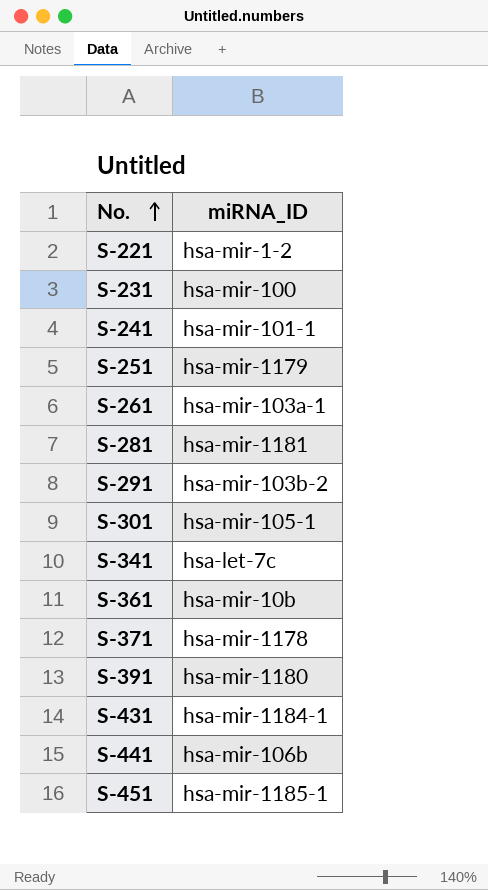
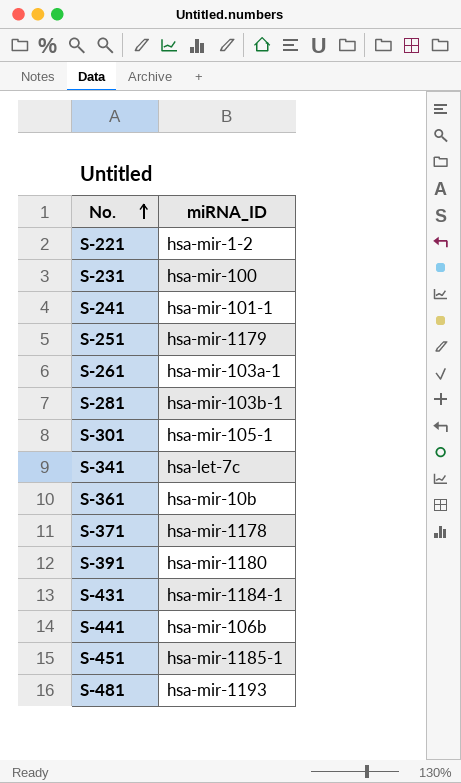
row S-291: hsa-mir-103b-2 -> none
S-281 | miRNA_ID: hsa-mir-1181 -> hsa-mir-103b-1
row S-481: none -> hsa-mir-1193

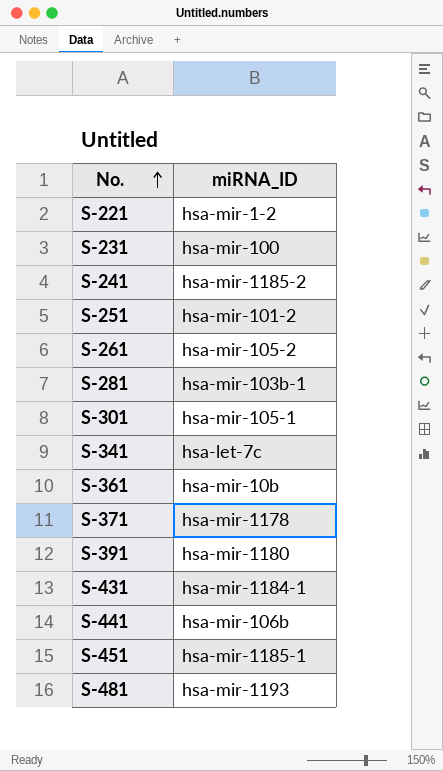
S-241 | miRNA_ID: hsa-mir-101-1 -> hsa-mir-1185-2
S-251 | miRNA_ID: hsa-mir-1179 -> hsa-mir-101-2
S-261 | miRNA_ID: hsa-mir-103a-1 -> hsa-mir-105-2

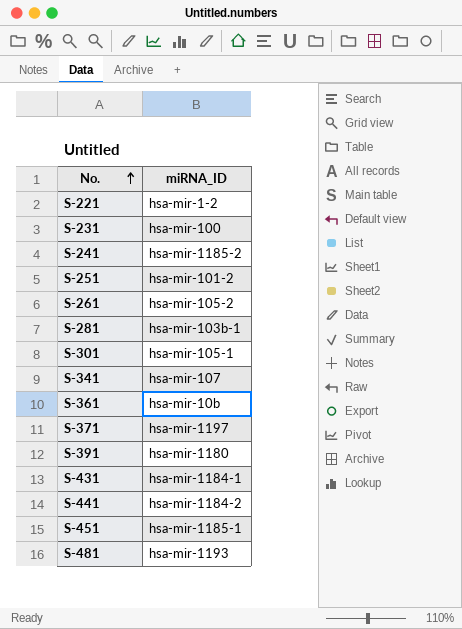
S-341 | miRNA_ID: hsa-let-7c -> hsa-mir-107
S-371 | miRNA_ID: hsa-mir-1178 -> hsa-mir-1197
S-441 | miRNA_ID: hsa-mir-106b -> hsa-mir-1184-2

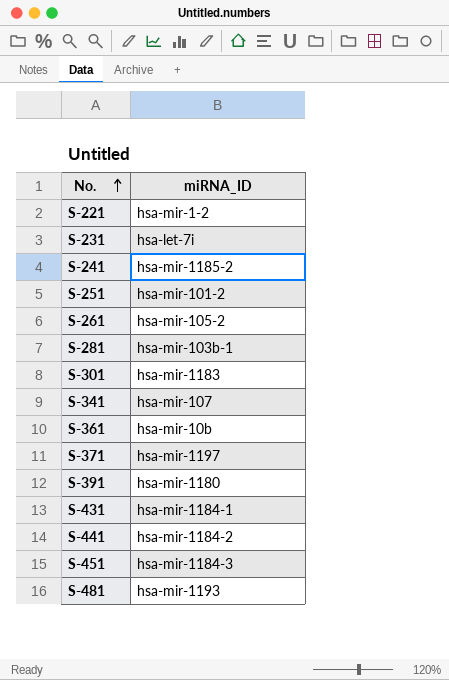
S-231 | miRNA_ID: hsa-mir-100 -> hsa-let-7i
S-301 | miRNA_ID: hsa-mir-105-1 -> hsa-mir-1183
S-451 | miRNA_ID: hsa-mir-1185-1 -> hsa-mir-1184-3

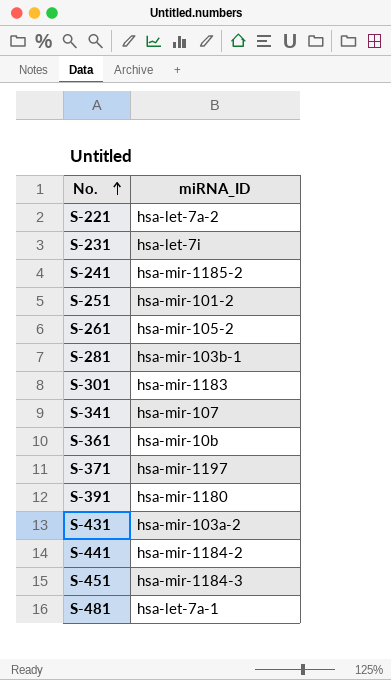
S-221 | miRNA_ID: hsa-mir-1-2 -> hsa-let-7a-2
S-431 | miRNA_ID: hsa-mir-1184-1 -> hsa-mir-103a-2
S-481 | miRNA_ID: hsa-mir-1193 -> hsa-let-7a-1

